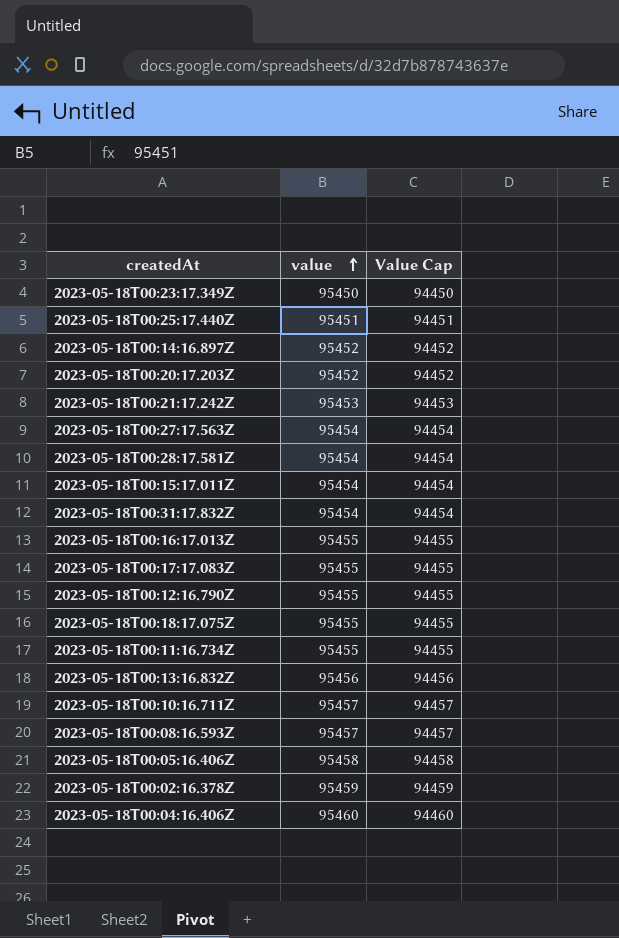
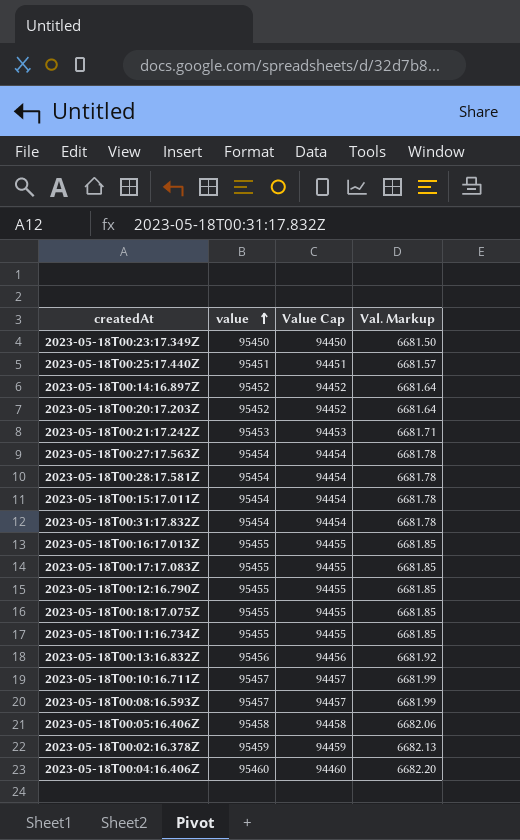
column Val. Markup | formula: none -> [value] * 0.07

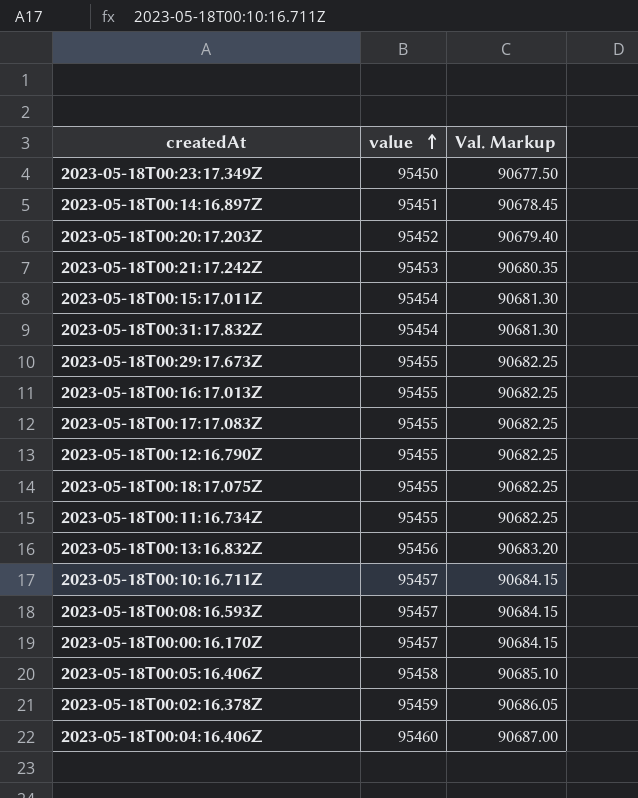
column Value Cap | formula: [value] - 1000 -> none
column Val. Markup | formula: [value] * 0.07 -> [value] * 0.95
row 2023-05-18T00:25:17.440Z: 95451 | 94451 | 6681.57 -> none
row 2023-05-18T00:27:17.563Z: 95454 | 94454 | 6681.78 -> none
row 2023-05-18T00:28:17.581Z: 95454 | 94454 | 6681.78 -> none
2023-05-18T00:14:16.897Z | value: 95452 -> 95451
row 2023-05-18T00:29:17.673Z: none -> 95455 | 90682.25
row 2023-05-18T00:00:16.170Z: none -> 95457 | 90684.15

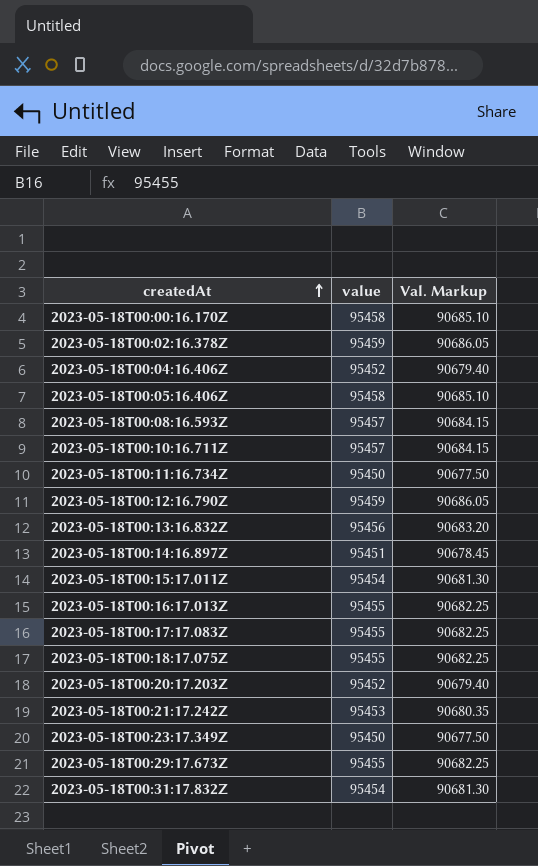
row order: value ascending -> createdAt ascending
2023-05-18T00:00:16.170Z | value: 95457 -> 95458
2023-05-18T00:00:16.170Z | Val. Markup: 90684.15 -> 90685.10
2023-05-18T00:04:16.406Z | value: 95460 -> 95452
2023-05-18T00:04:16.406Z | Val. Markup: 90687.00 -> 90679.40
2023-05-18T00:11:16.734Z | value: 95455 -> 95450
2023-05-18T00:11:16.734Z | Val. Markup: 90682.25 -> 90677.50
2023-05-18T00:12:16.790Z | value: 95455 -> 95459
2023-05-18T00:12:16.790Z | Val. Markup: 90682.25 -> 90686.05

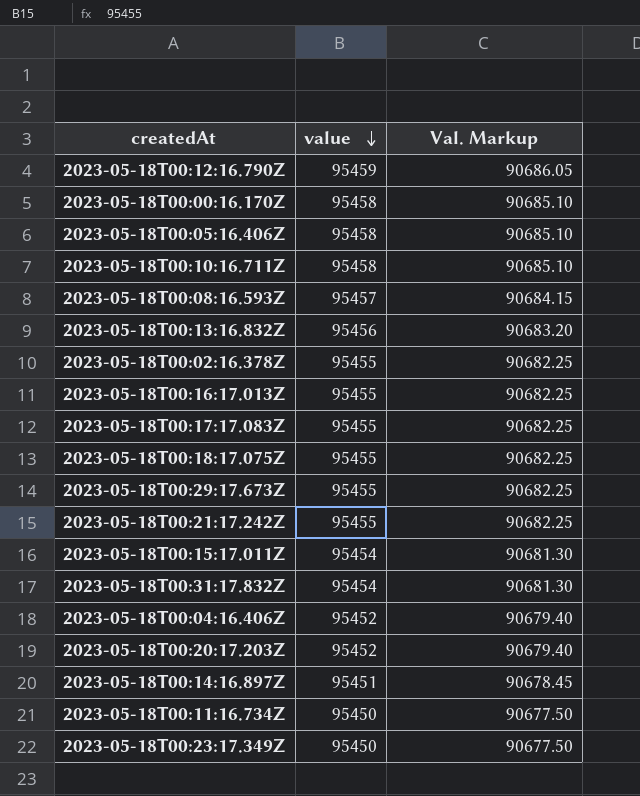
row order: createdAt ascending -> value descending
2023-05-18T00:10:16.711Z | value: 95457 -> 95458
2023-05-18T00:10:16.711Z | Val. Markup: 90684.15 -> 90685.10
2023-05-18T00:02:16.378Z | value: 95459 -> 95455
2023-05-18T00:02:16.378Z | Val. Markup: 90686.05 -> 90682.25
2023-05-18T00:21:17.242Z | value: 95453 -> 95455
2023-05-18T00:21:17.242Z | Val. Markup: 90680.35 -> 90682.25

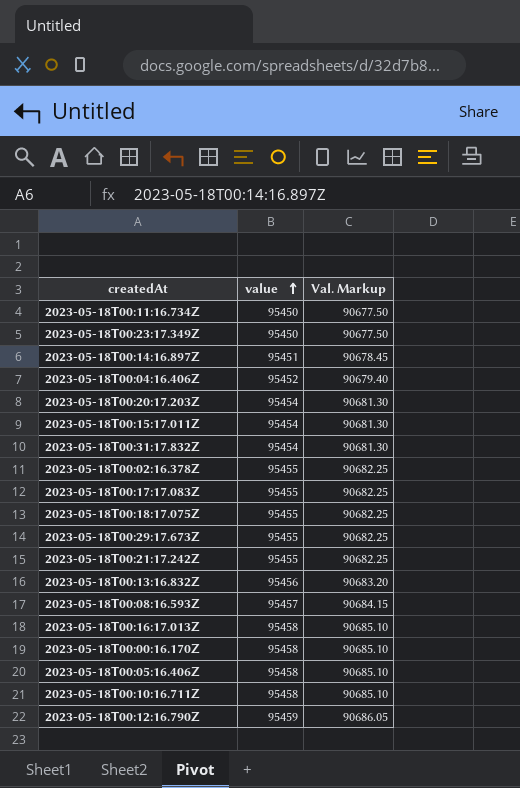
row order: value descending -> value ascending
2023-05-18T00:20:17.203Z | value: 95452 -> 95454
2023-05-18T00:20:17.203Z | Val. Markup: 90679.40 -> 90681.30
2023-05-18T00:16:17.013Z | value: 95455 -> 95458
2023-05-18T00:16:17.013Z | Val. Markup: 90682.25 -> 90685.10

